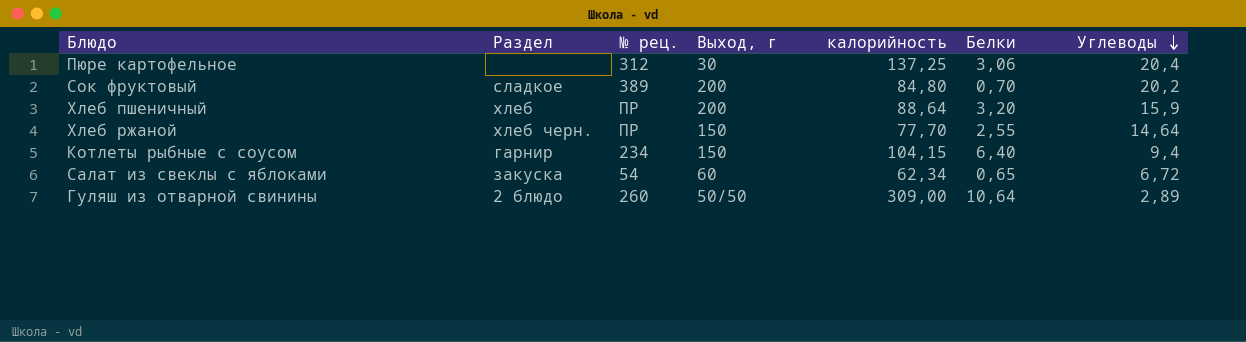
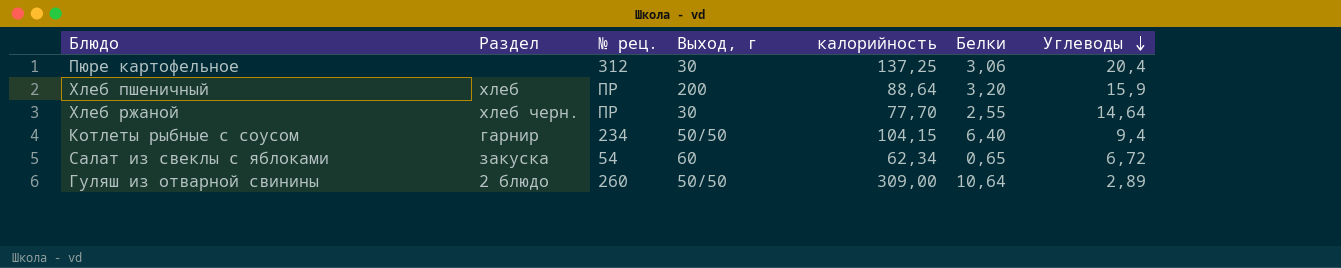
row Сок фруктовый: сладкое | 389 | 200 | 84,80 | 0,70 | 20,2 -> none
Хлеб ржаной | Выход, г: 150 -> 30
Котлеты рыбные с соусом | Выход, г: 150 -> 50/50

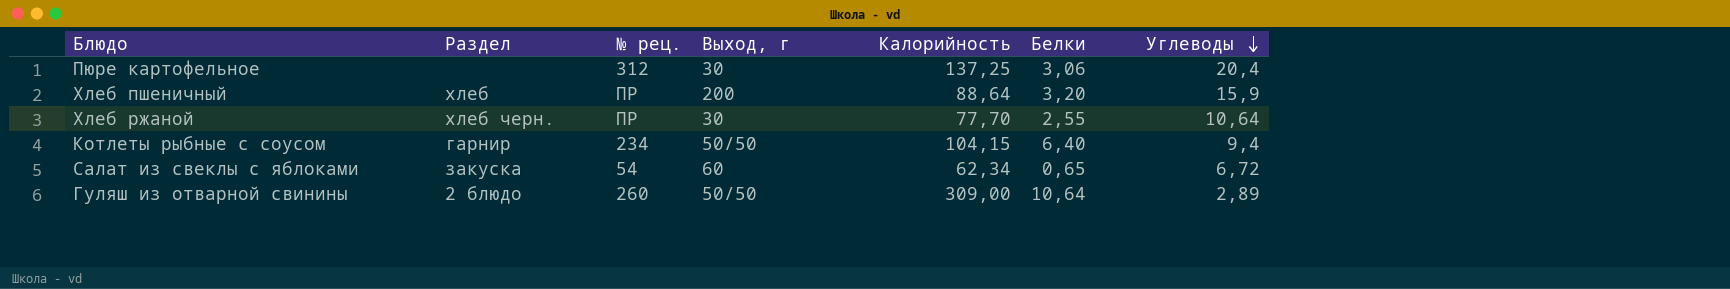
column name: калорийность -> Калорийность
Хлеб ржаной | Углеводы: 14,64 -> 10,64

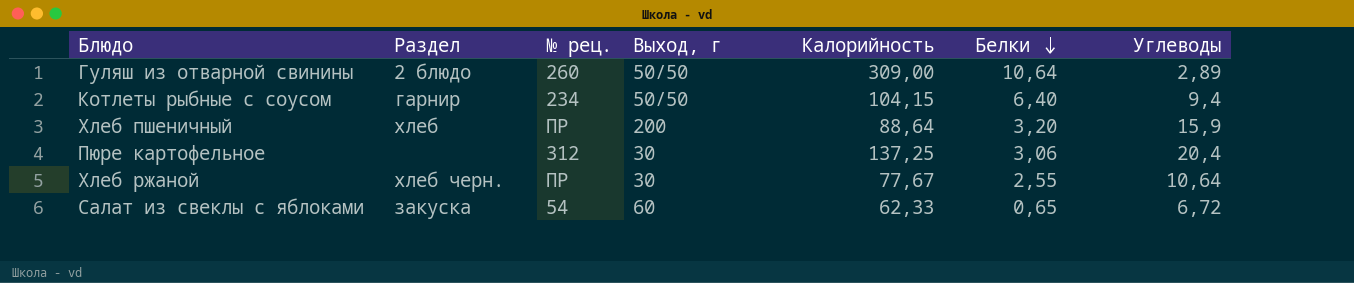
row order: Углеводы descending -> Белки descending
Хлеб ржаной | Калорийность: 77,70 -> 77,67
Салат из свеклы с яблоками | Калорийность: 62,34 -> 62,33

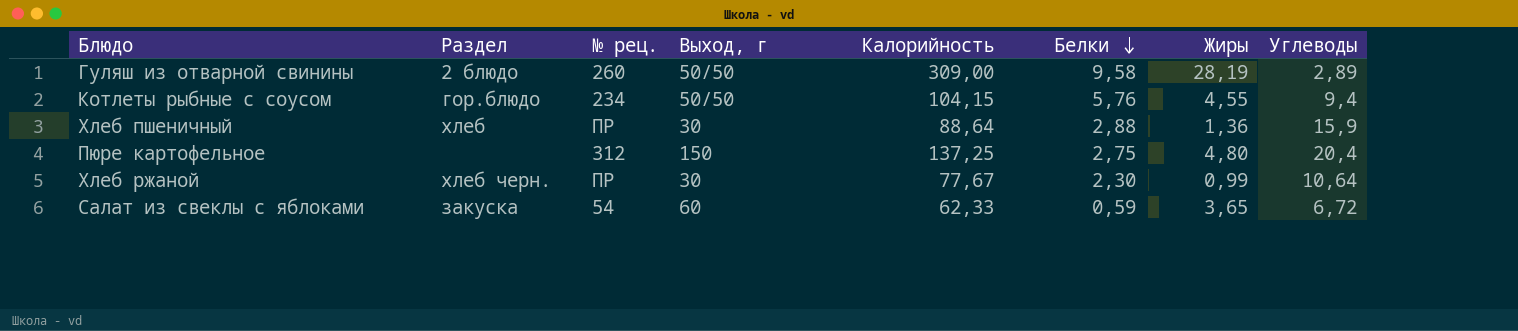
column Жиры | position: none -> 7
Гуляш из отварной свинины | Белки: 10,64 -> 9,58
Котлеты рыбные с соусом | Раздел: гарнир -> гор.блюдо
Котлеты рыбные с соусом | Белки: 6,40 -> 5,76
Хлеб пшеничный | Выход, г: 200 -> 30
Хлеб пшеничный | Белки: 3,20 -> 2,88
Пюре картофельное | Выход, г: 30 -> 150
Пюре картофельное | Белки: 3,06 -> 2,75
Хлеб ржаной | Белки: 2,55 -> 2,30
Салат из свеклы с яблоками | Белки: 0,65 -> 0,59

